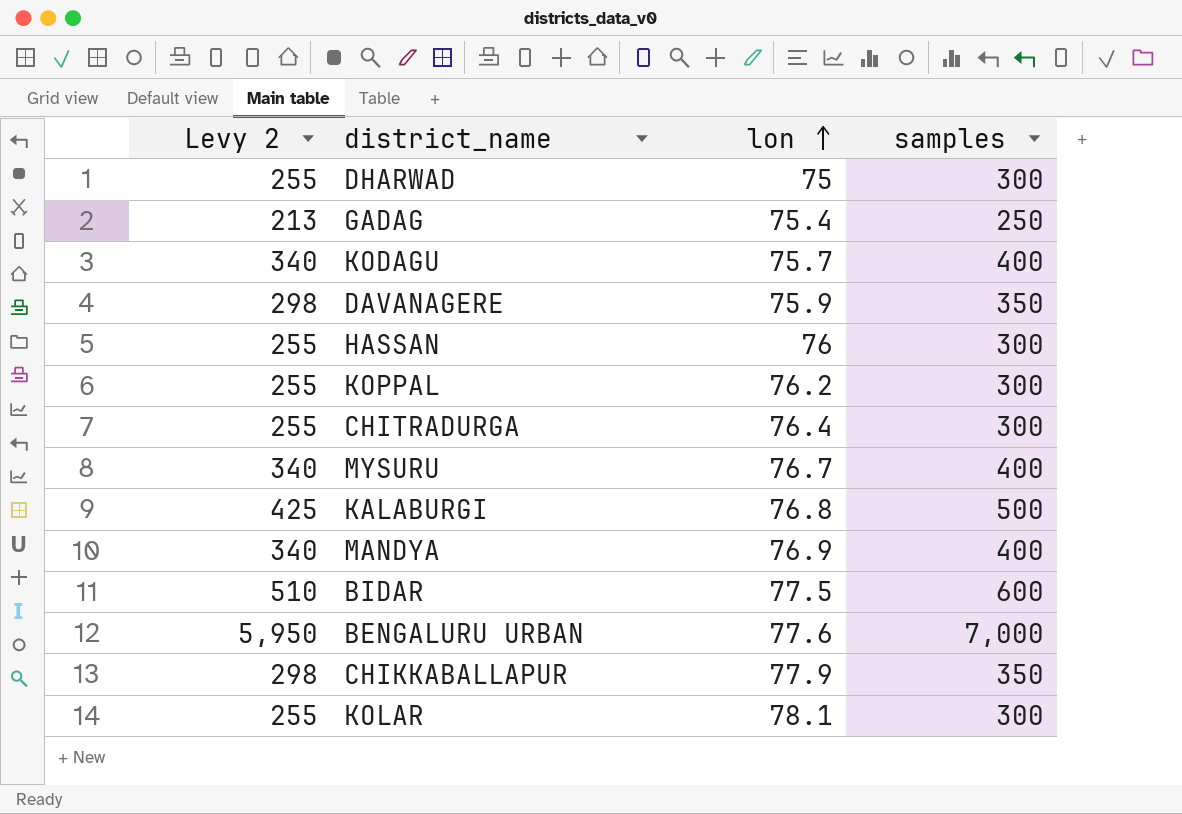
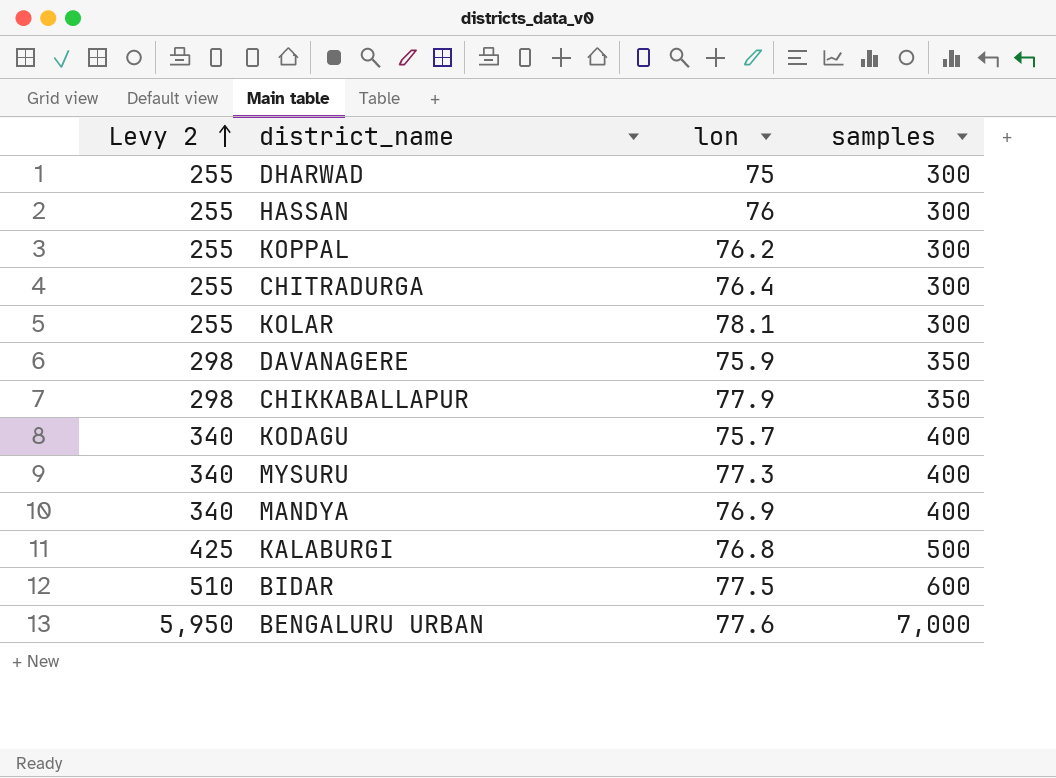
row order: lon ascending -> Levy 2 ascending
row GADAG: 213 | 75.4 | 250 -> none
MYSURU | lon: 76.7 -> 77.3

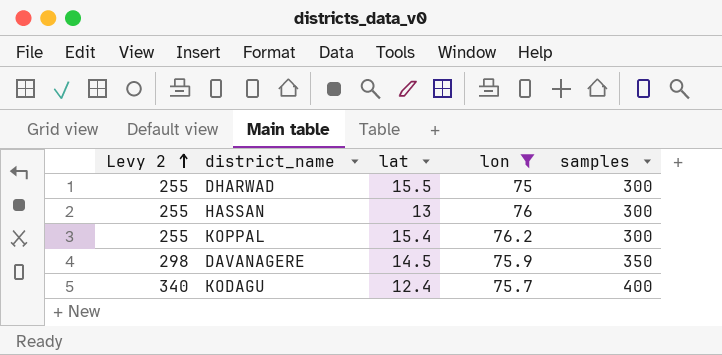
filter: none -> lon <= 76.2
column lat | position: none -> 3

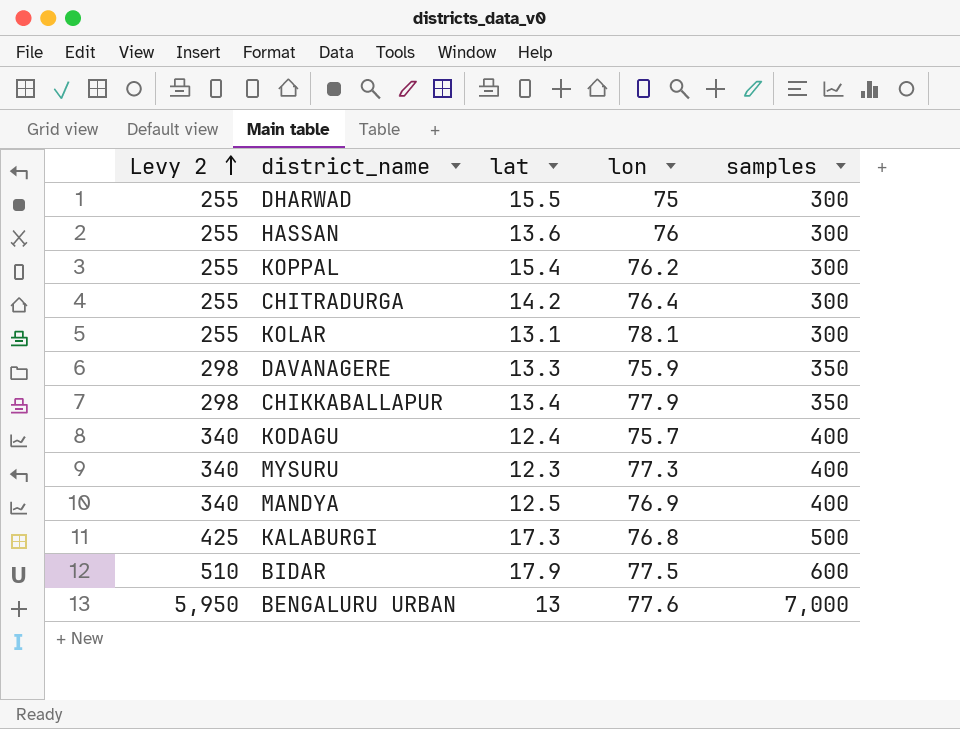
filter: lon <= 76.2 -> none
HASSAN | lat: 13 -> 13.6
DAVANAGERE | lat: 14.5 -> 13.3

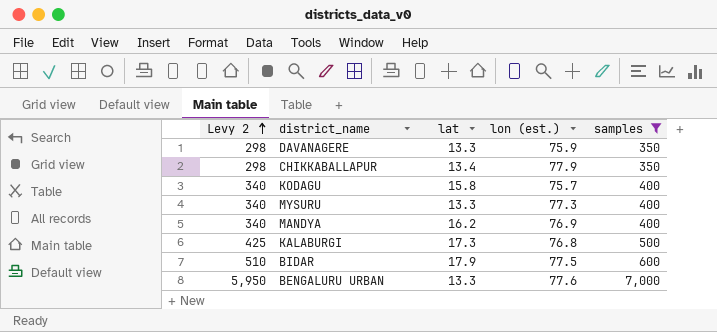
filter: none -> samples != 300
column name: lon -> lon (est.)
KODAGU | lat: 12.4 -> 15.8
MYSURU | lat: 12.3 -> 13.3
MANDYA | lat: 12.5 -> 16.2
BENGALURU URBAN | lat: 13 -> 13.3

